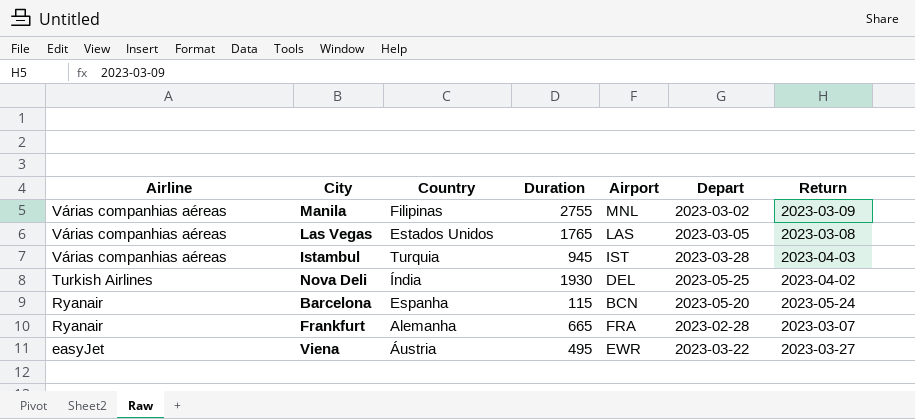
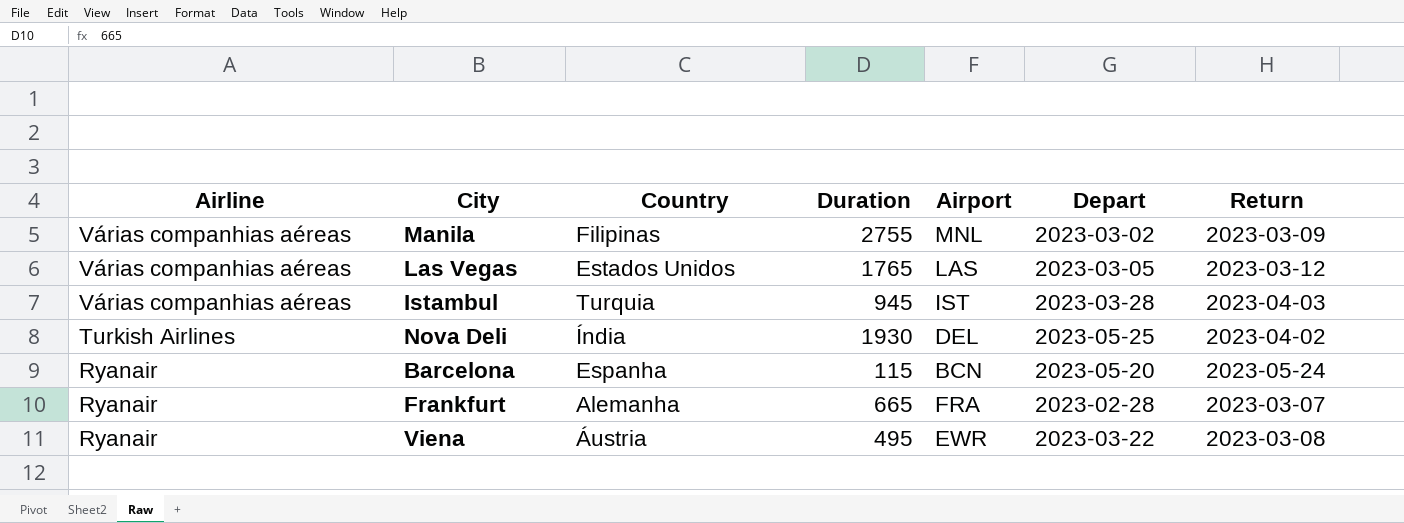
Las Vegas | Return: 2023-03-08 -> 2023-03-12
Viena | Airline: easyJet -> Ryanair
Viena | Return: 2023-03-27 -> 2023-03-08

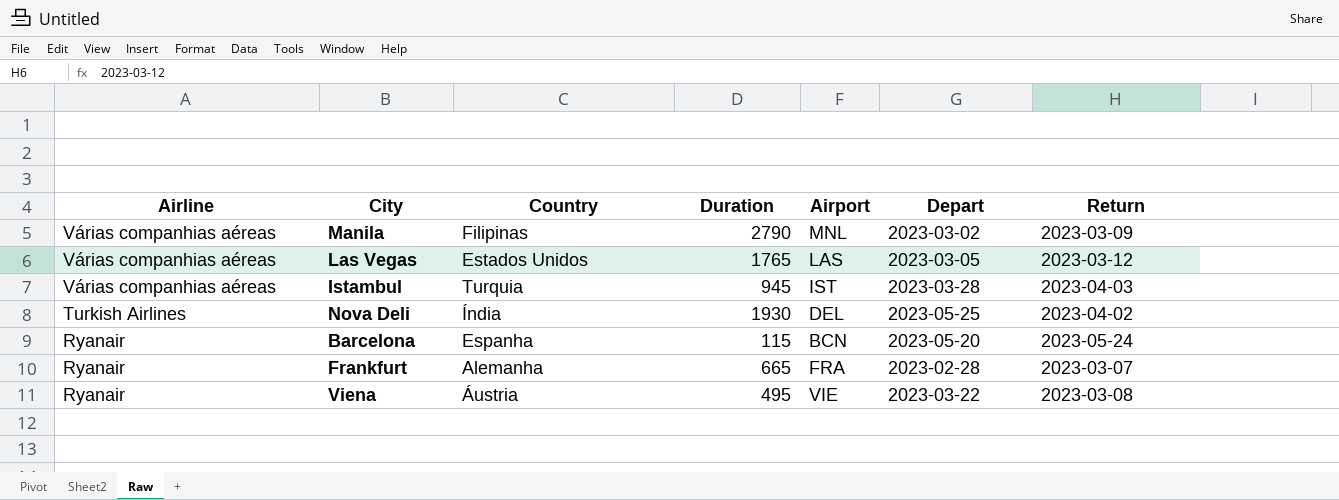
Manila | Duration: 2755 -> 2790
Viena | Airport: EWR -> VIE

